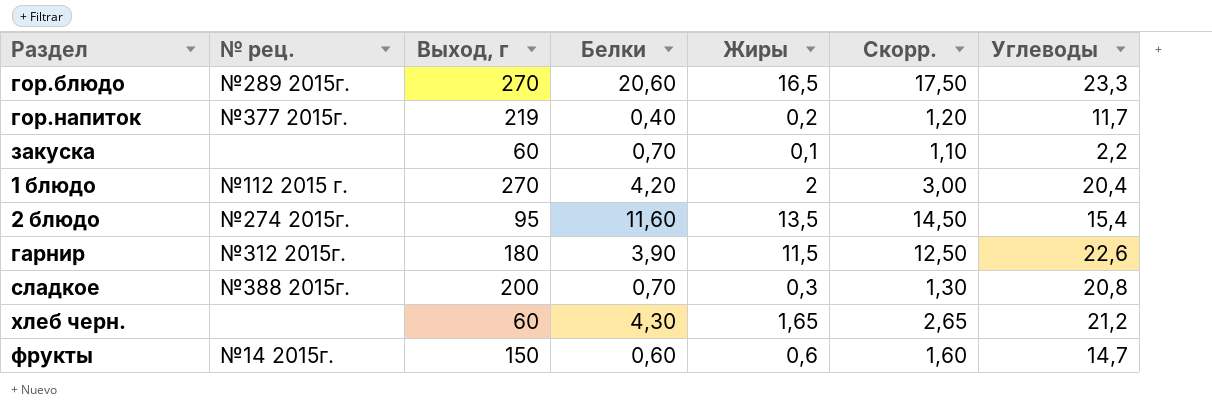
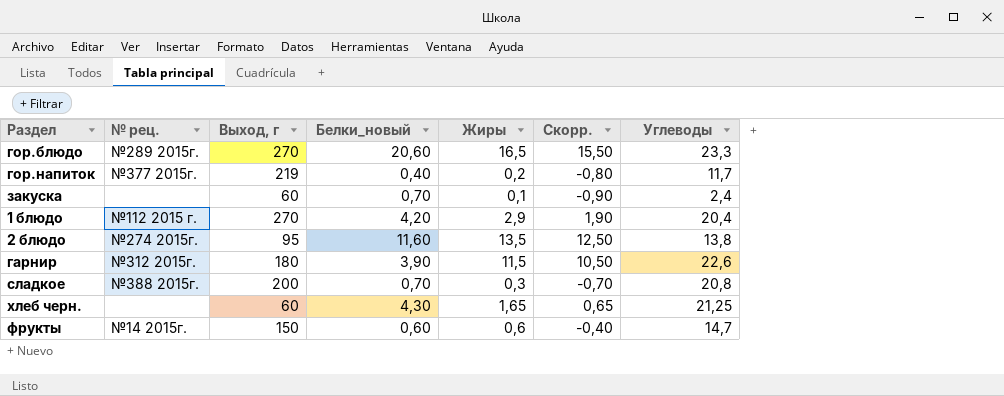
column name: Белки -> Белки_новый
column Скорр. | formula: [Жиры] + 1 -> [Жиры] - 1
закуска | Углеводы: 2,2 -> 2,4
1 блюдо | Жиры: 2 -> 2,9
2 блюдо | Углеводы: 15,4 -> 13,8
хлеб черн. | Углеводы: 21,2 -> 21,25

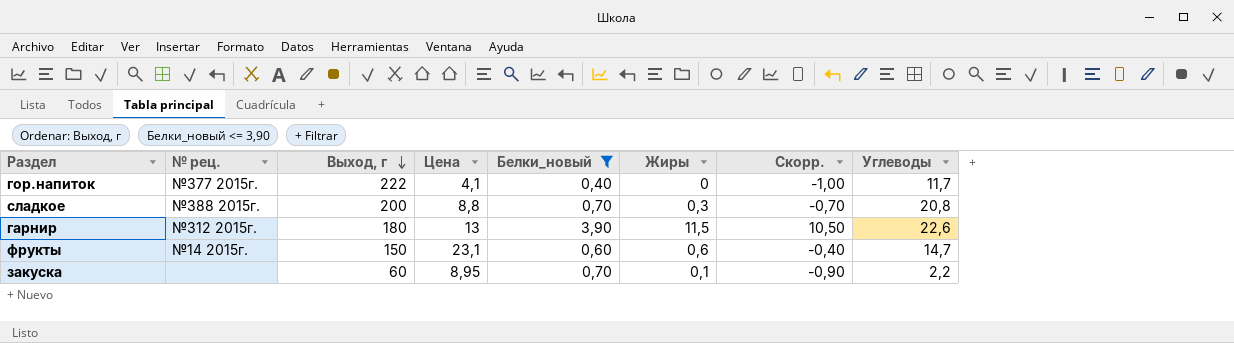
filter: none -> Белки_новый <= 3,90
row order: none -> Выход, г descending
column Цена | position: none -> 4
гор.напиток | Выход, г: 219 -> 222
гор.напиток | Жиры: 0,2 -> 0
гор.напиток | Скорр.: -0,80 -> -1,00
закуска | Углеводы: 2,4 -> 2,2

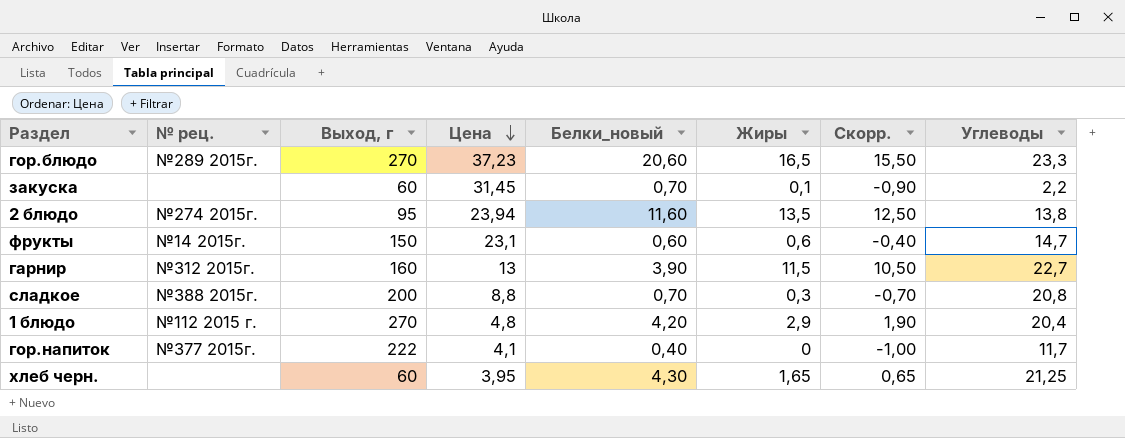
filter: Белки_новый <= 3,90 -> none
row order: Выход, г descending -> Цена descending
закуска | Цена: 8,95 -> 31,45
гарнир | Выход, г: 180 -> 160
гарнир | Углеводы: 22,6 -> 22,7

